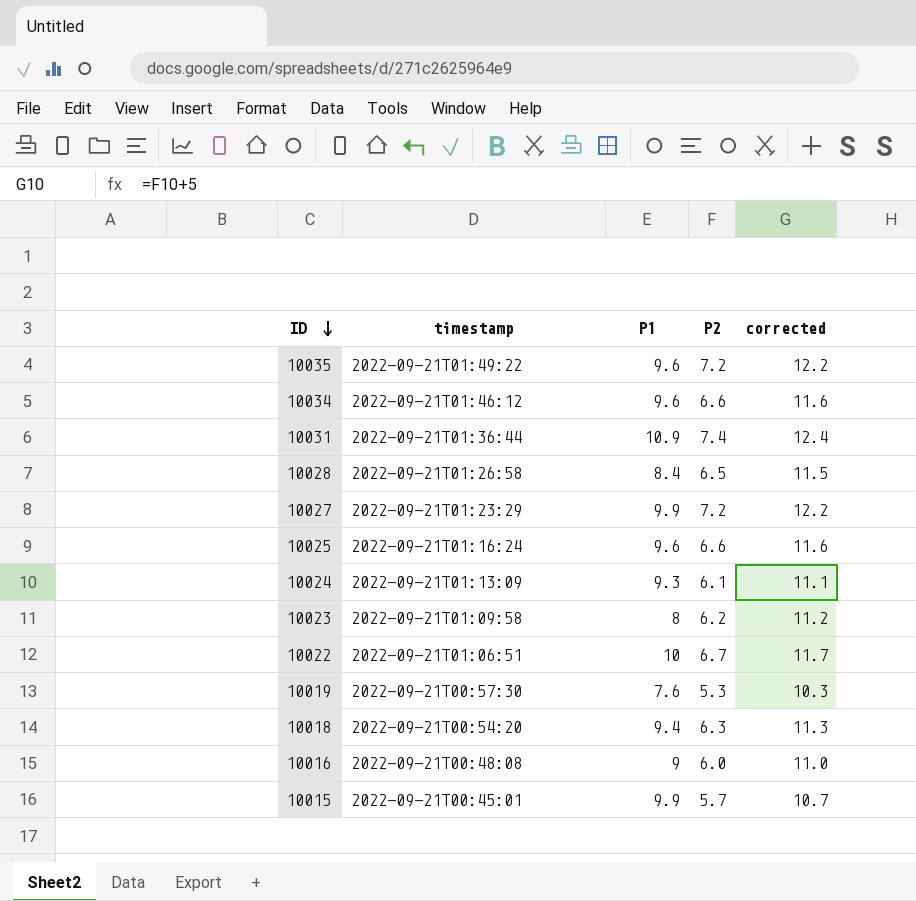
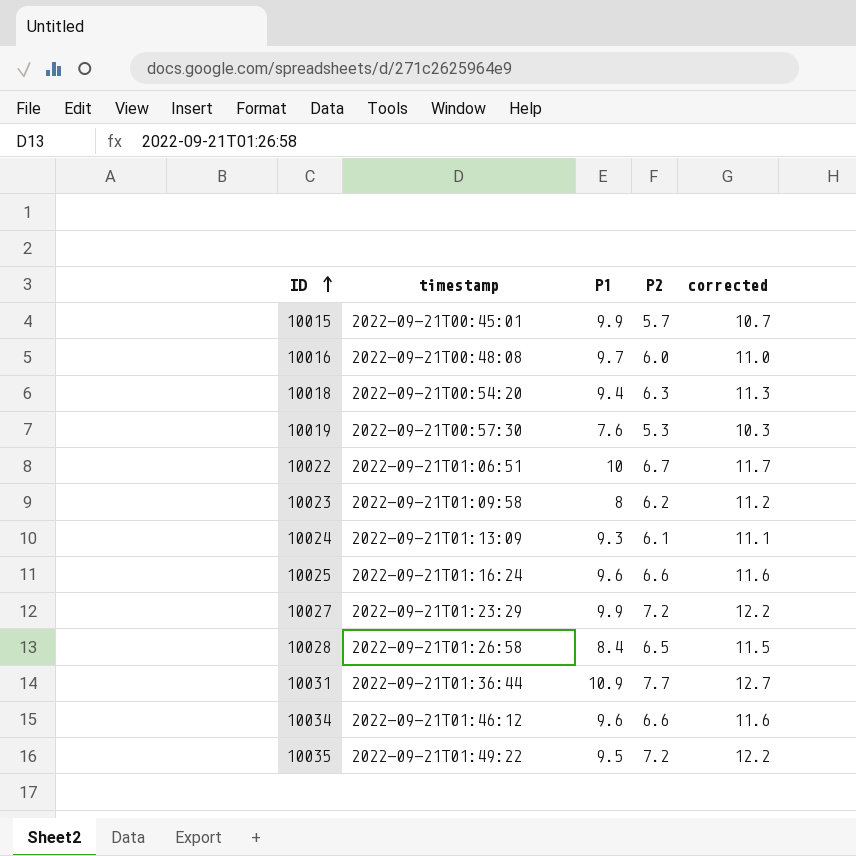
row order: ID descending -> ID ascending
10016 | P1: 9 -> 9.7
10031 | P2: 7.4 -> 7.7
10031 | corrected: 12.4 -> 12.7
10035 | P1: 9.6 -> 9.5

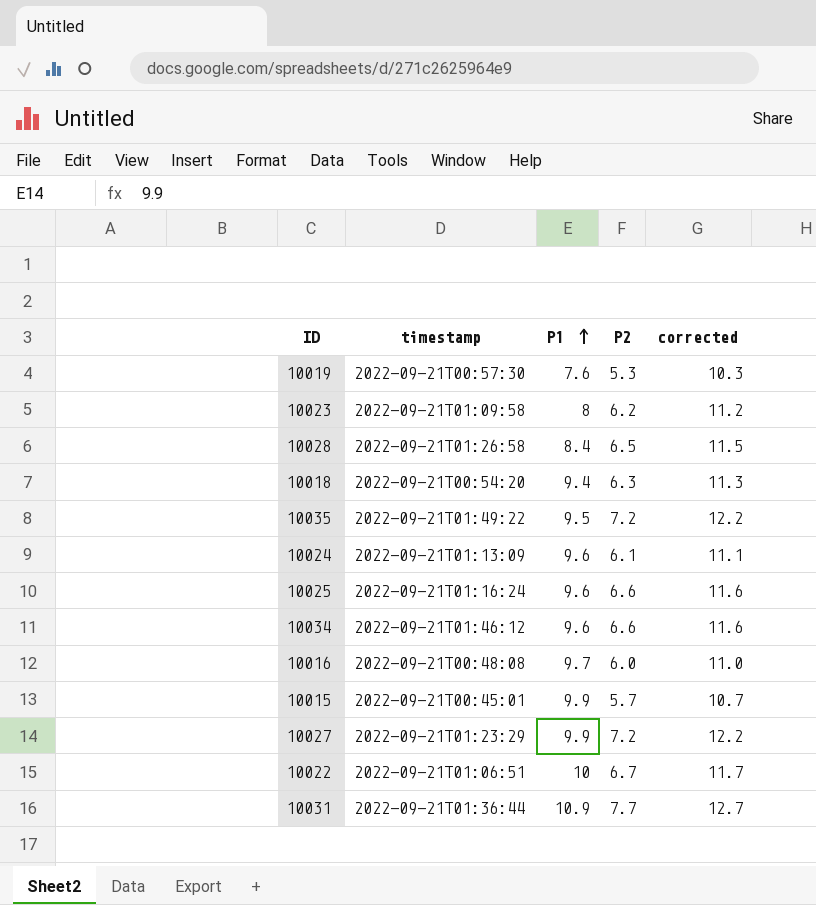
row order: ID ascending -> P1 ascending
10024 | P1: 9.3 -> 9.6

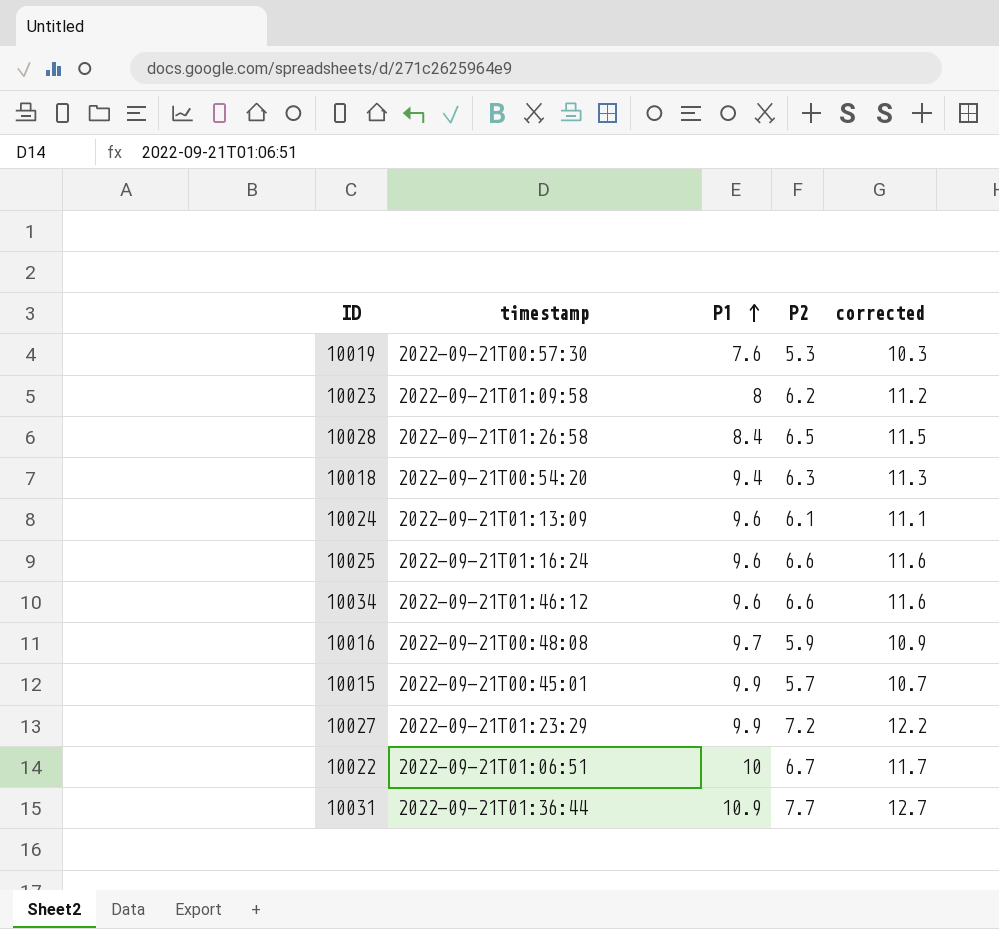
row 10035: 2022-09-21T01:49:22 | 9.5 | 7.2 | 12.2 -> none
10016 | P2: 6.0 -> 5.9
10016 | corrected: 11.0 -> 10.9

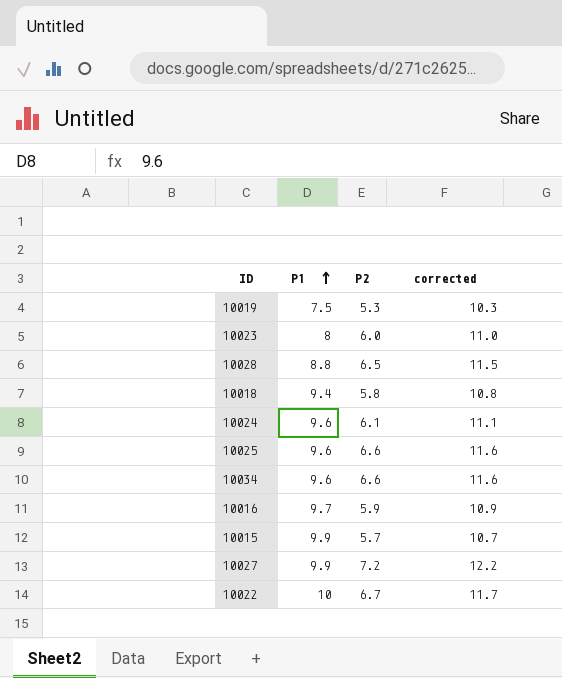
column timestamp | position: 2 -> none
row 10031: 2022-09-21T01:36:44 | 10.9 | 7.7 | 12.7 -> none
10019 | P1: 7.6 -> 7.5
10023 | P2: 6.2 -> 6.0
10023 | corrected: 11.2 -> 11.0
10028 | P1: 8.4 -> 8.8
10018 | P2: 6.3 -> 5.8
10018 | corrected: 11.3 -> 10.8

